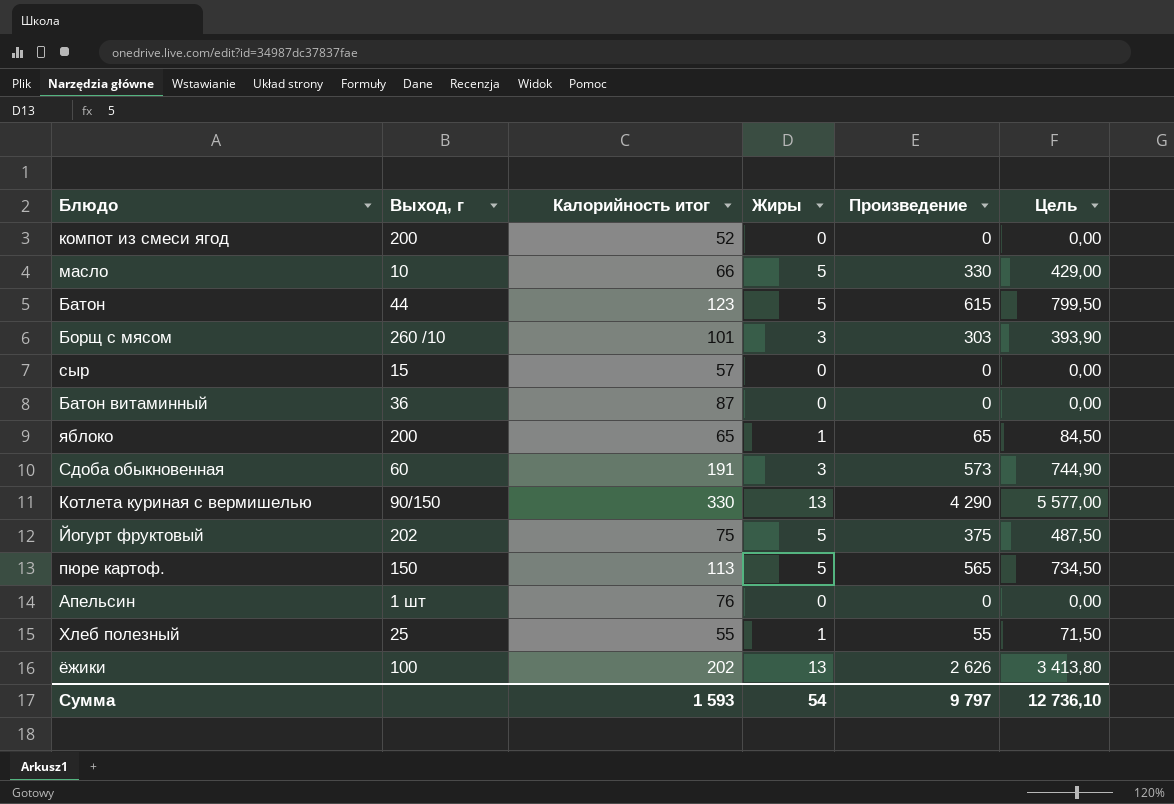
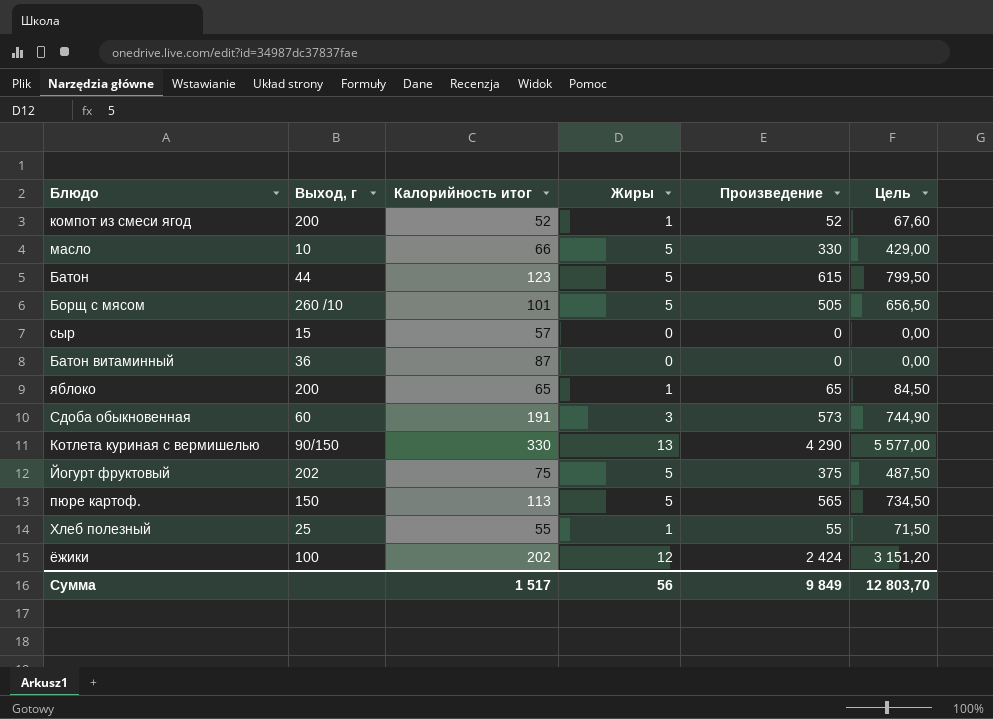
row Апельсин: 1 шт | 76 | 0 | 0 | 0,00 -> none
компот из смеси ягод | Жиры: 0 -> 1
компот из смеси ягод | Произведение: 0 -> 52
компот из смеси ягод | Цель: 0,00 -> 67,60
Борщ с мясом | Жиры: 3 -> 5
Борщ с мясом | Произведение: 303 -> 505
Борщ с мясом | Цель: 393,90 -> 656,50
ёжики | Жиры: 13 -> 12
ёжики | Произведение: 2 626 -> 2 424
ёжики | Цель: 3 413,80 -> 3 151,20
Сумма | Калорийность итог: 1 593 -> 1 517
Сумма | Жиры: 54 -> 56
Сумма | Произведение: 9 797 -> 9 849
Сумма | Цель: 12 736,10 -> 12 803,70

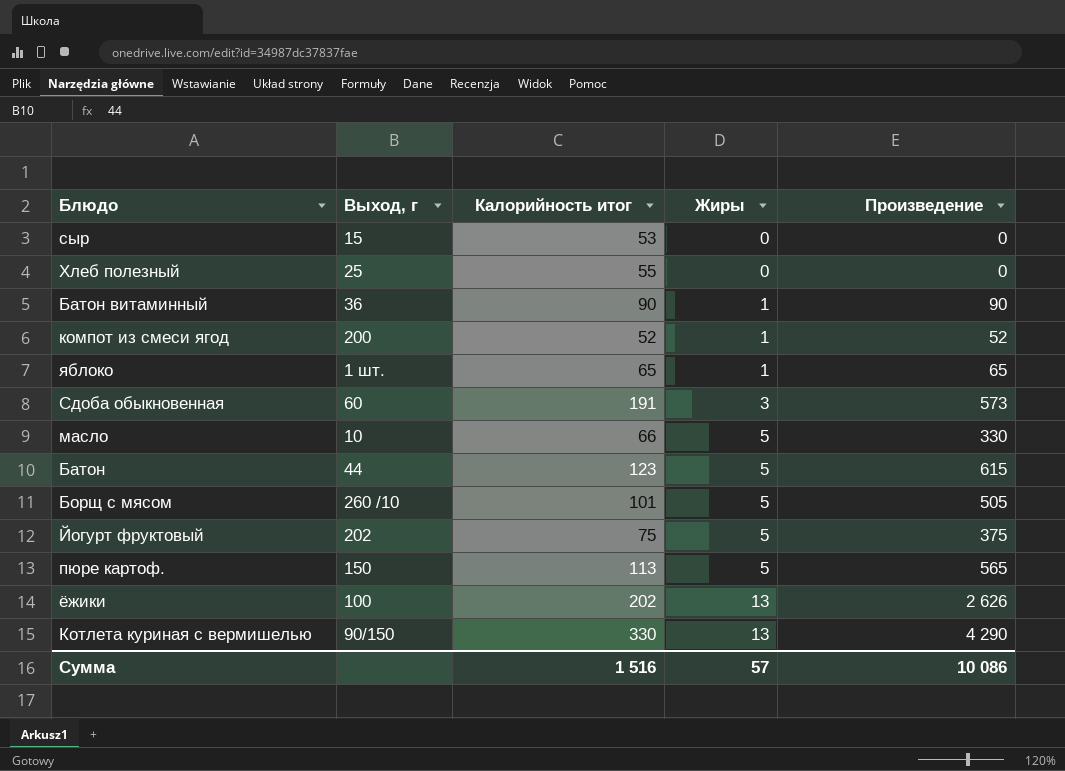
row order: none -> Жиры ascending
column Цель | formula: [Произведение] * 1,3 -> none
сыр | Калорийность итог: 57 -> 53
Хлеб полезный | Жиры: 1 -> 0
Хлеб полезный | Произведение: 55 -> 0
Батон витаминный | Калорийность итог: 87 -> 90
Батон витаминный | Жиры: 0 -> 1
Батон витаминный | Произведение: 0 -> 90
яблоко | Выход, г: 200 -> 1 шт.
ёжики | Жиры: 12 -> 13
ёжики | Произведение: 2 424 -> 2 626
Сумма | Калорийность итог: 1 517 -> 1 516
Сумма | Жиры: 56 -> 57
Сумма | Произведение: 9 849 -> 10 086

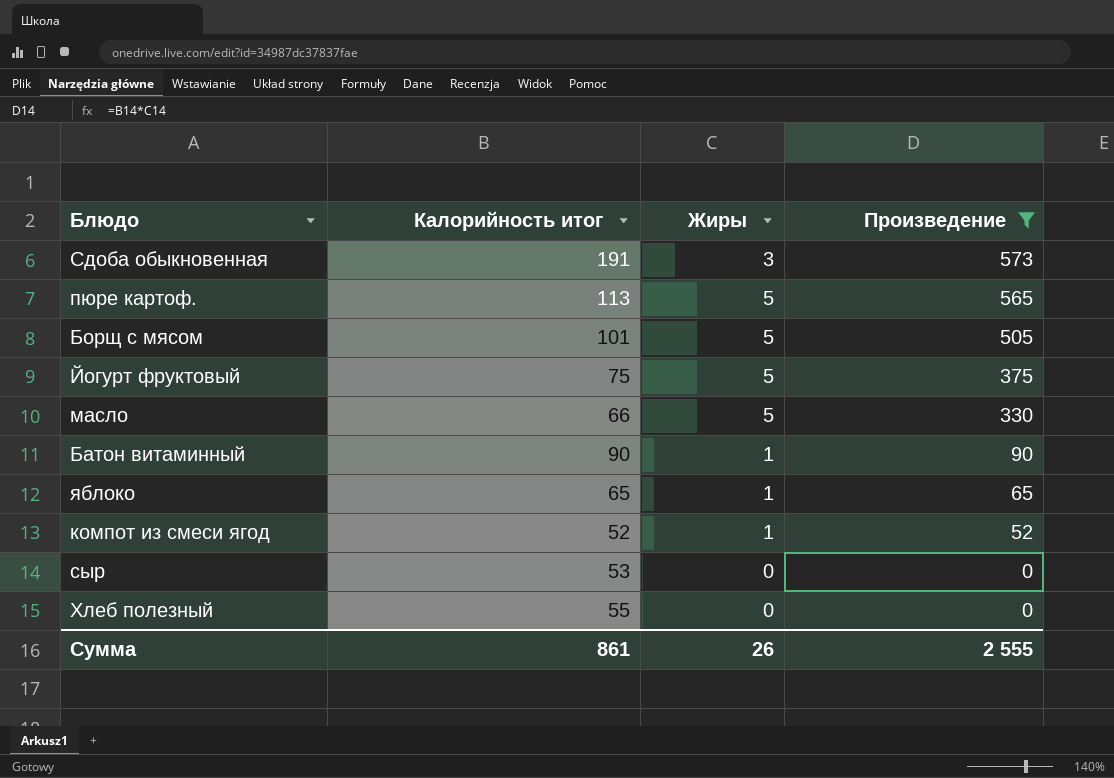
filter: none -> Произведение <= 573
row order: Жиры ascending -> Произведение descending
column Выход, г | position: 2 -> none
Сумма | Калорийность итог: 1 516 -> 861
Сумма | Жиры: 57 -> 26
Сумма | Произведение: 10 086 -> 2 555

